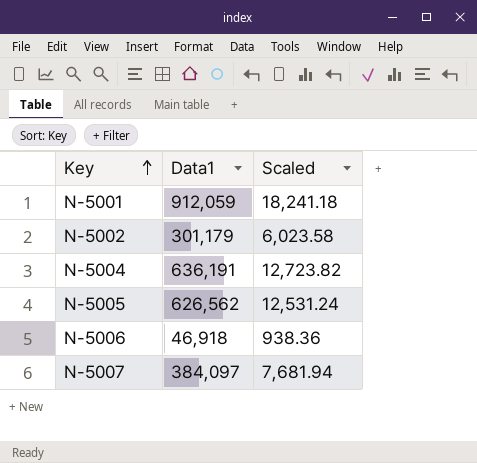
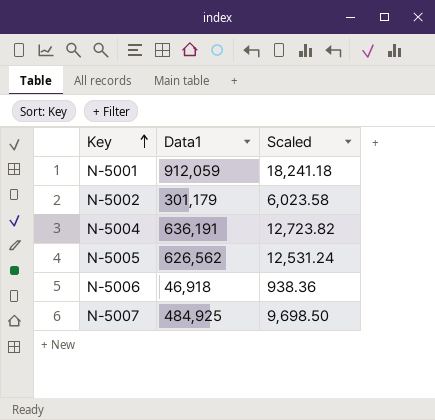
N-5007 | Data1: 384,097 -> 484,925
N-5007 | Scaled: 7,681.94 -> 9,698.50

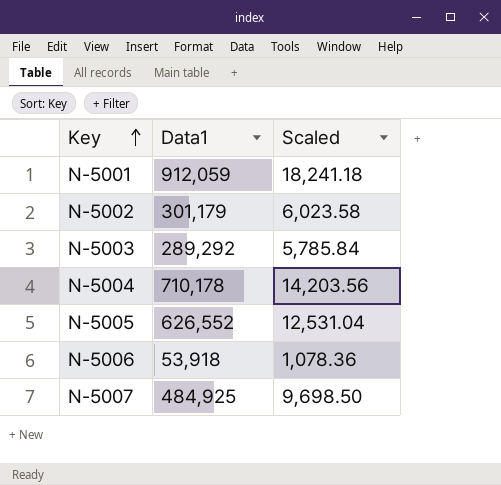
row N-5003: none -> 289,292 | 5,785.84
N-5004 | Data1: 636,191 -> 710,178
N-5004 | Scaled: 12,723.82 -> 14,203.56
N-5005 | Data1: 626,562 -> 626,552
N-5005 | Scaled: 12,531.24 -> 12,531.04
N-5006 | Data1: 46,918 -> 53,918
N-5006 | Scaled: 938.36 -> 1,078.36

